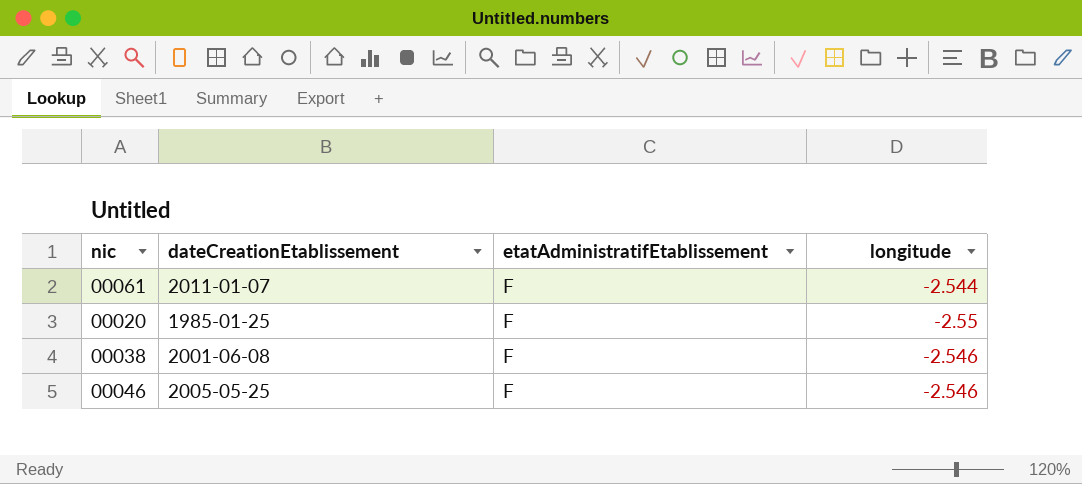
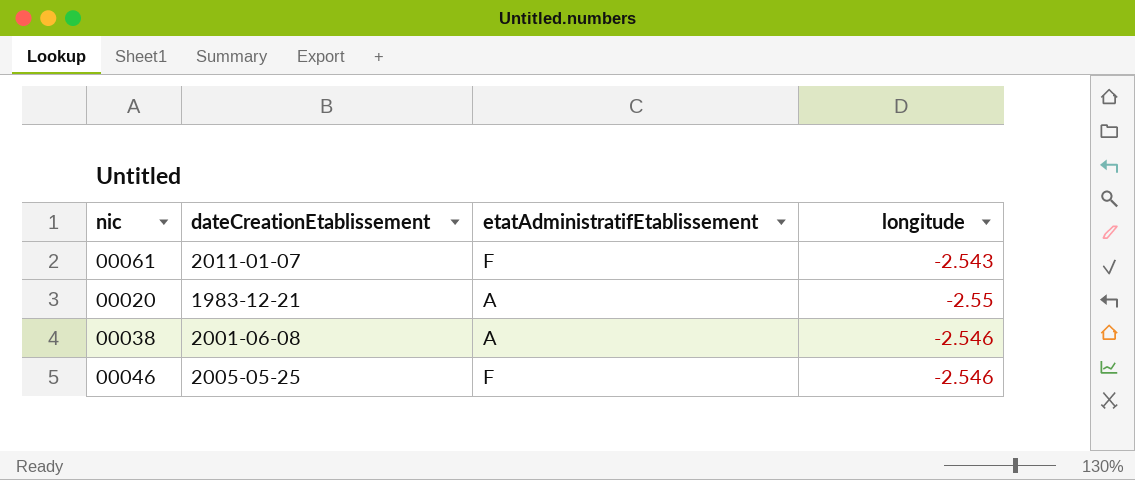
00061 | longitude: -2.544 -> -2.543
00020 | dateCreationEtablissement: 1985-01-25 -> 1983-12-21
00020 | etatAdministratifEtablissement: F -> A
00038 | etatAdministratifEtablissement: F -> A

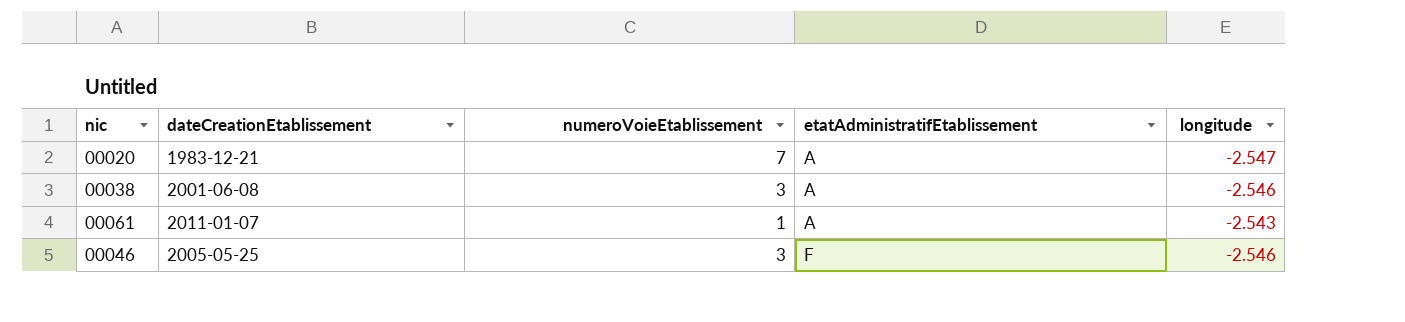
row order: none -> etatAdministratifEtablissement ascending
column numeroVoieEtablissement | position: none -> 3
00020 | longitude: -2.55 -> -2.547
00061 | etatAdministratifEtablissement: F -> A

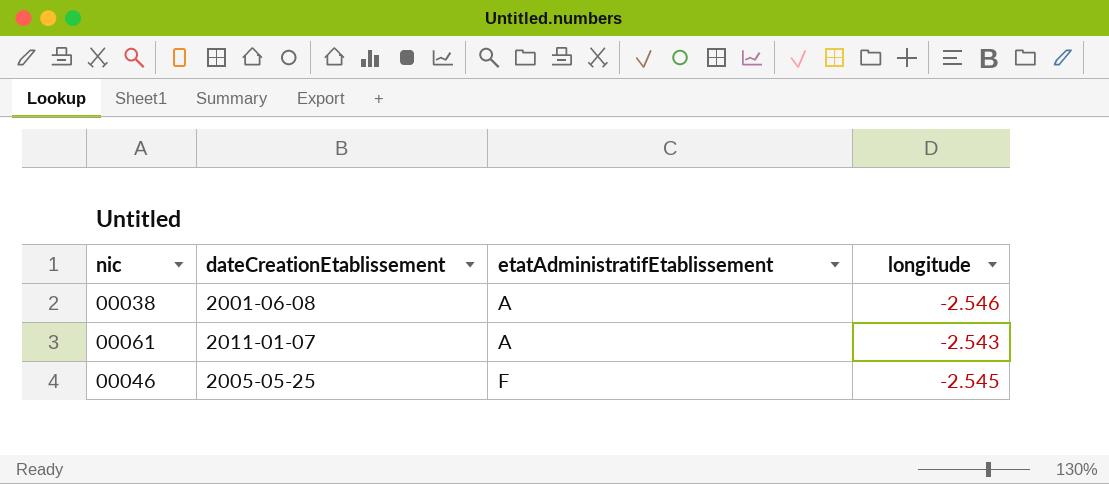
column numeroVoieEtablissement | position: 3 -> none
row 00020: 1983-12-21 | 7 | A | -2.547 -> none
00046 | longitude: -2.546 -> -2.545

